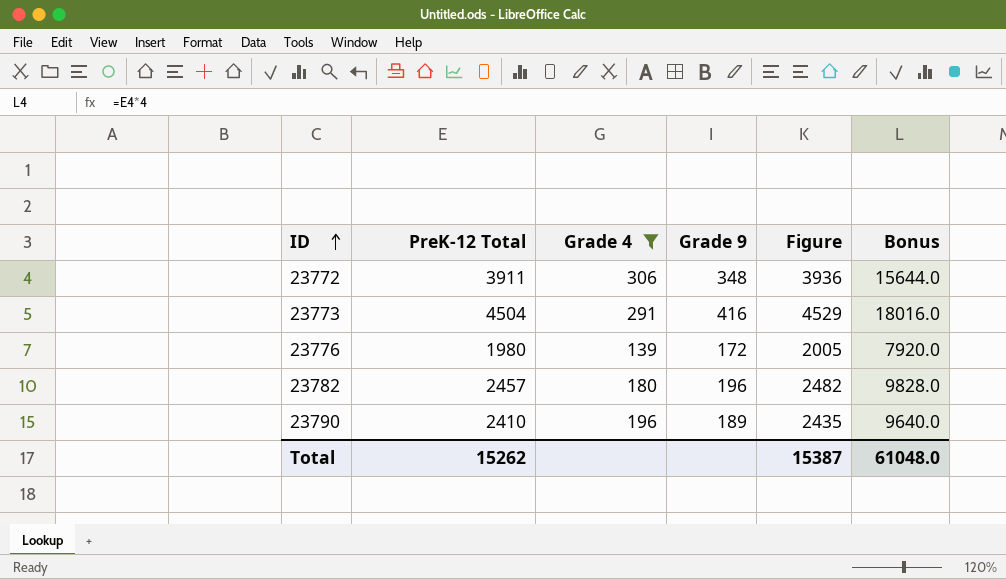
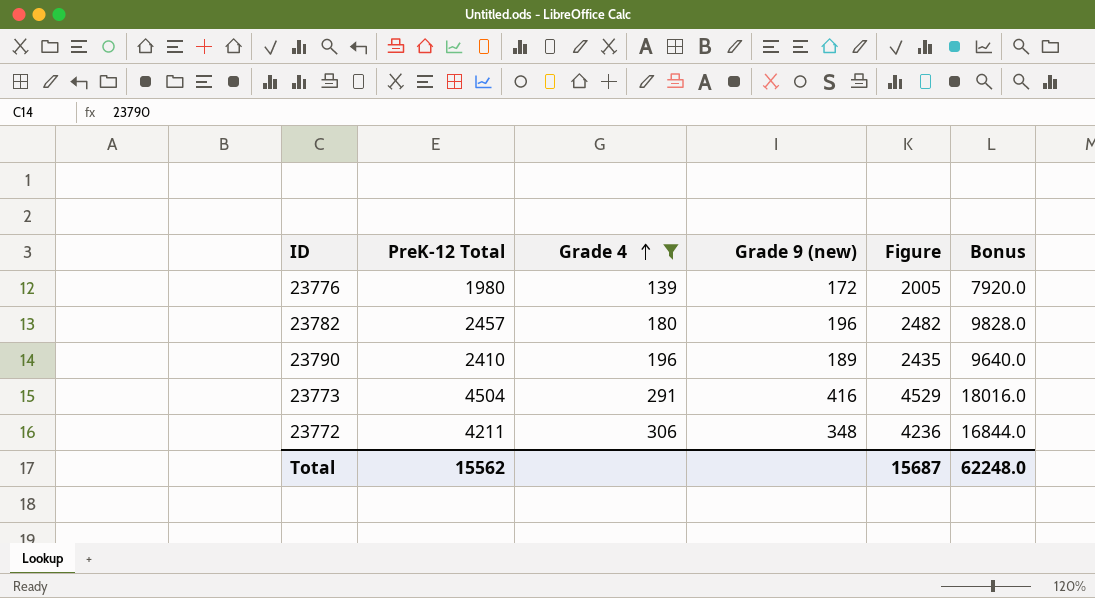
row order: ID ascending -> Grade 4 ascending
column name: Grade 9 -> Grade 9 (new)
23772 | PreK-12 Total: 3911 -> 4211
23772 | Figure: 3936 -> 4236
23772 | Bonus: 15644.0 -> 16844.0
Total | PreK-12 Total: 15262 -> 15562
Total | Figure: 15387 -> 15687
Total | Bonus: 61048.0 -> 62248.0

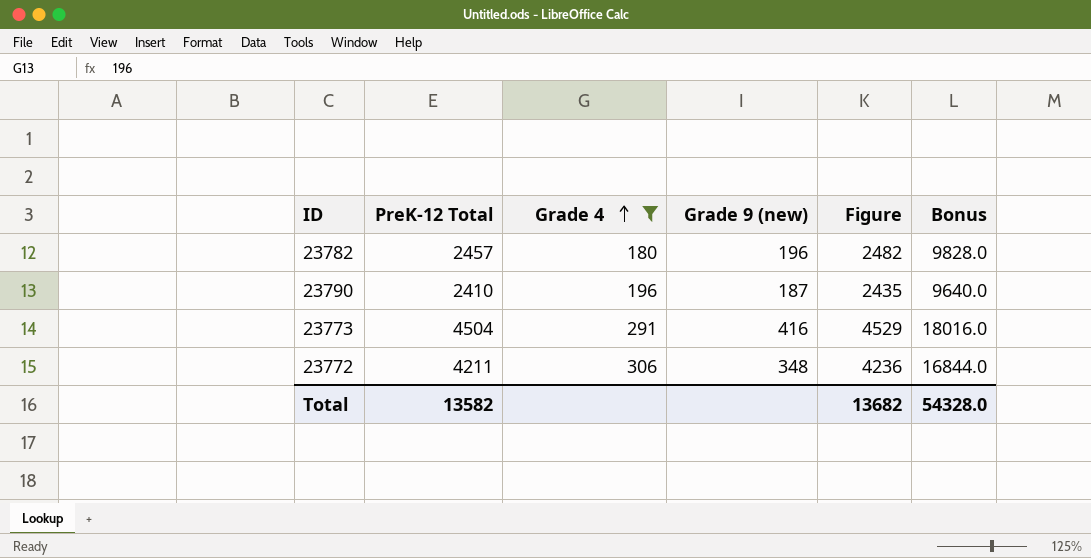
row 23776: 1980 | 139 | 172 | 2005 | 7920.0 -> none
23790 | Grade 9 (new): 189 -> 187
Total | PreK-12 Total: 15562 -> 13582
Total | Figure: 15687 -> 13682
Total | Bonus: 62248.0 -> 54328.0

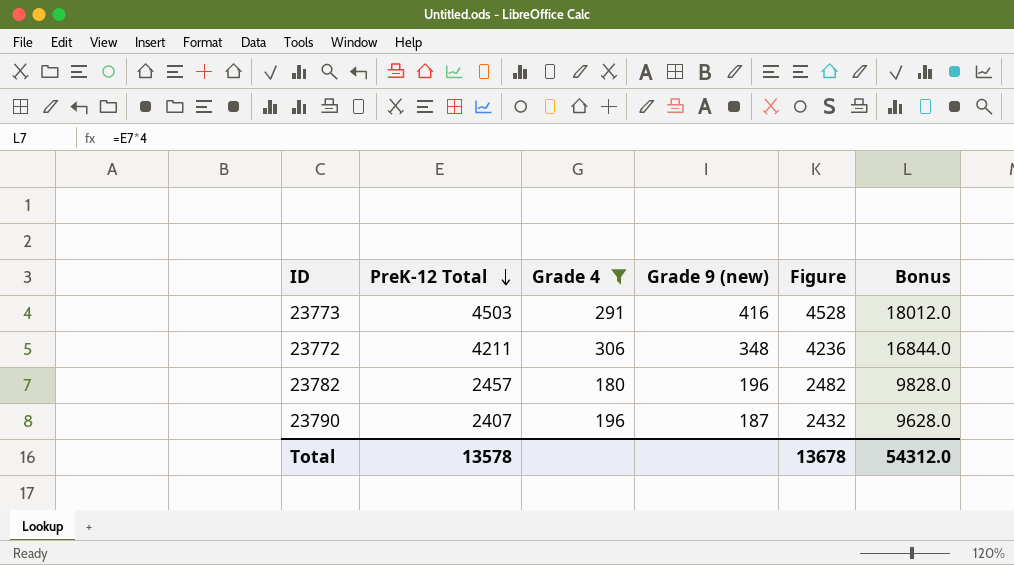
row order: Grade 4 ascending -> PreK-12 Total descending
23773 | PreK-12 Total: 4504 -> 4503
23773 | Figure: 4529 -> 4528
23773 | Bonus: 18016.0 -> 18012.0
23790 | PreK-12 Total: 2410 -> 2407
23790 | Figure: 2435 -> 2432
23790 | Bonus: 9640.0 -> 9628.0
Total | PreK-12 Total: 13582 -> 13578
Total | Figure: 13682 -> 13678
Total | Bonus: 54328.0 -> 54312.0

